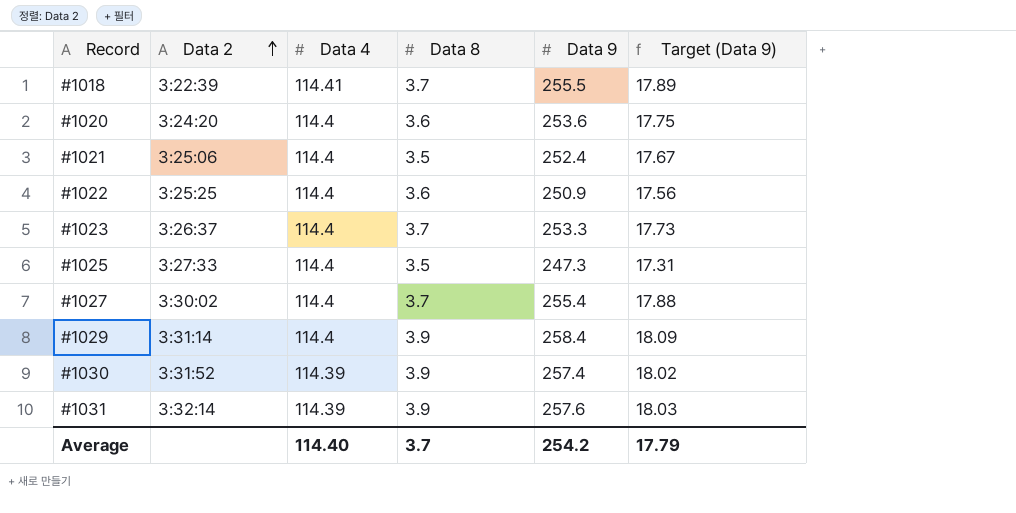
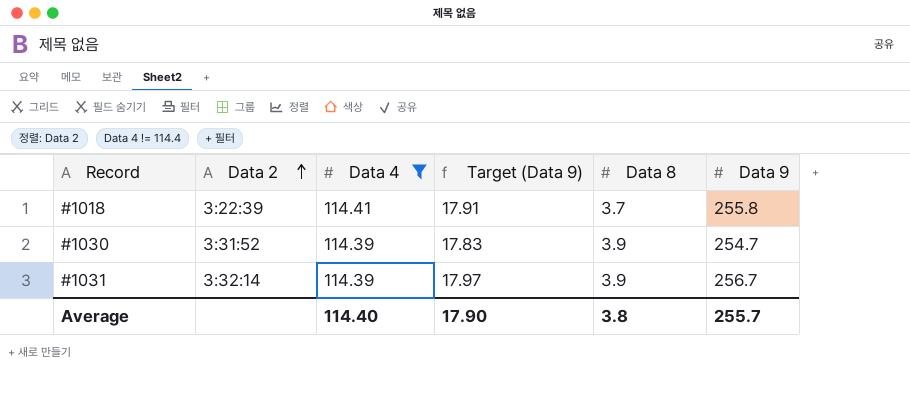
filter: none -> Data 4 != 114.4
column Target (Data 9) | position: 6 -> 4
#1018 | Target (Data 9): 17.89 -> 17.91
#1018 | Data 9: 255.5 -> 255.8
#1030 | Target (Data 9): 18.02 -> 17.83
#1030 | Data 9: 257.4 -> 254.7
#1031 | Target (Data 9): 18.03 -> 17.97
#1031 | Data 9: 257.6 -> 256.7
Average | Target (Data 9): 17.79 -> 17.90
Average | Data 8: 3.7 -> 3.8
Average | Data 9: 254.2 -> 255.7

